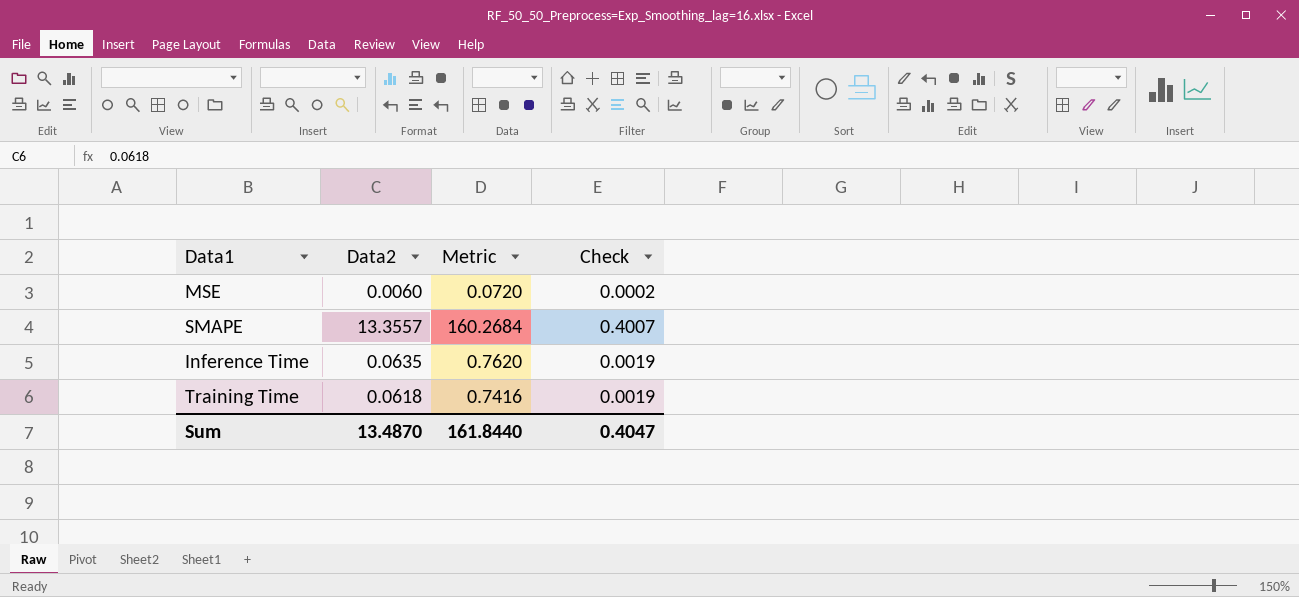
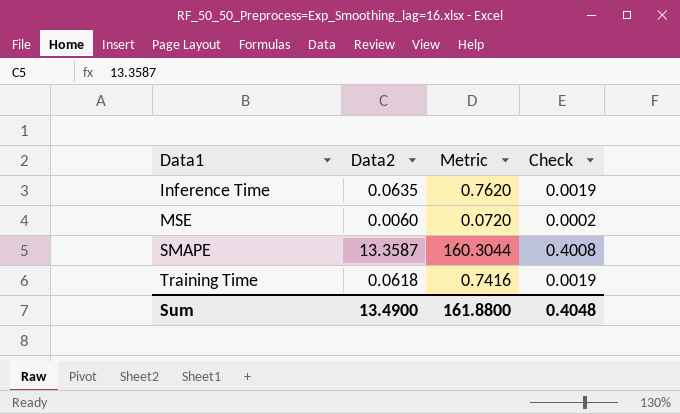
row order: none -> Data1 ascending
SMAPE | Data2: 13.3557 -> 13.3587
SMAPE | Metric: 160.2684 -> 160.3044
SMAPE | Check: 0.4007 -> 0.4008
Sum | Data2: 13.4870 -> 13.4900
Sum | Metric: 161.8440 -> 161.8800
Sum | Check: 0.4047 -> 0.4048

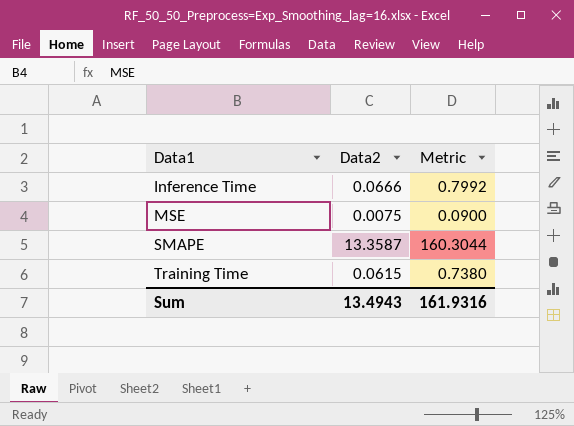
column Check | formula: [Data2] * 0.03 -> none
Inference Time | Data2: 0.0635 -> 0.0666
Inference Time | Metric: 0.7620 -> 0.7992
MSE | Data2: 0.0060 -> 0.0075
MSE | Metric: 0.0720 -> 0.0900
Training Time | Data2: 0.0618 -> 0.0615
Training Time | Metric: 0.7416 -> 0.7380
Sum | Data2: 13.4900 -> 13.4943
Sum | Metric: 161.8800 -> 161.9316

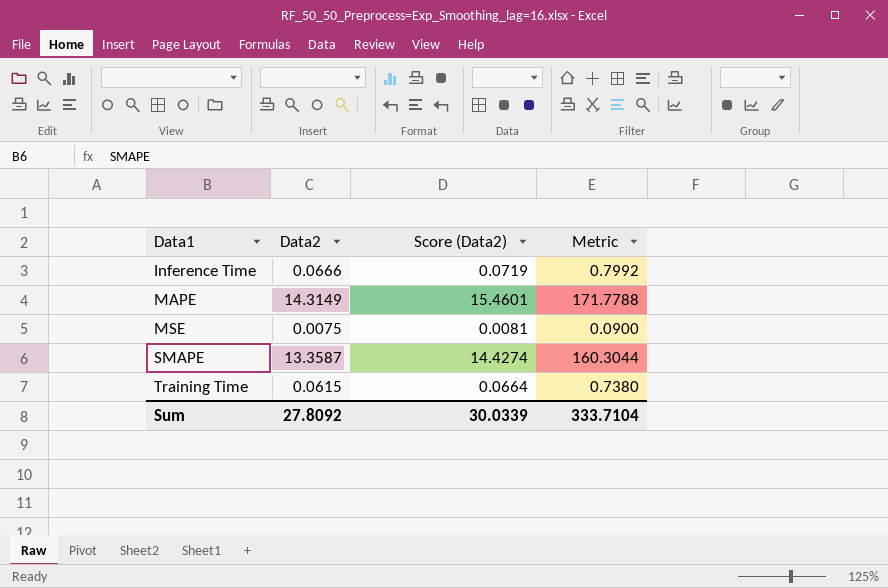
column Score (Data2) | formula: none -> [Data2] * 1.08
row MAPE: none -> 14.3149 | 15.4601 | 171.7788
Sum | Data2: 13.4943 -> 27.8092
Sum | Metric: 161.9316 -> 333.7104

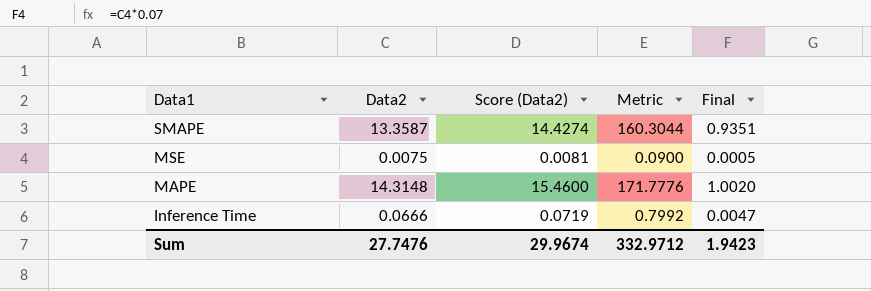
row order: Data1 ascending -> Data1 descending
column Final | formula: none -> [Data2] * 0.07
row Training Time: 0.0615 | 0.0664 | 0.7380 -> none
MAPE | Data2: 14.3149 -> 14.3148
MAPE | Score (Data2): 15.4601 -> 15.4600
MAPE | Metric: 171.7788 -> 171.7776
Sum | Data2: 27.8092 -> 27.7476
Sum | Score (Data2): 30.0339 -> 29.9674
Sum | Metric: 333.7104 -> 332.9712

